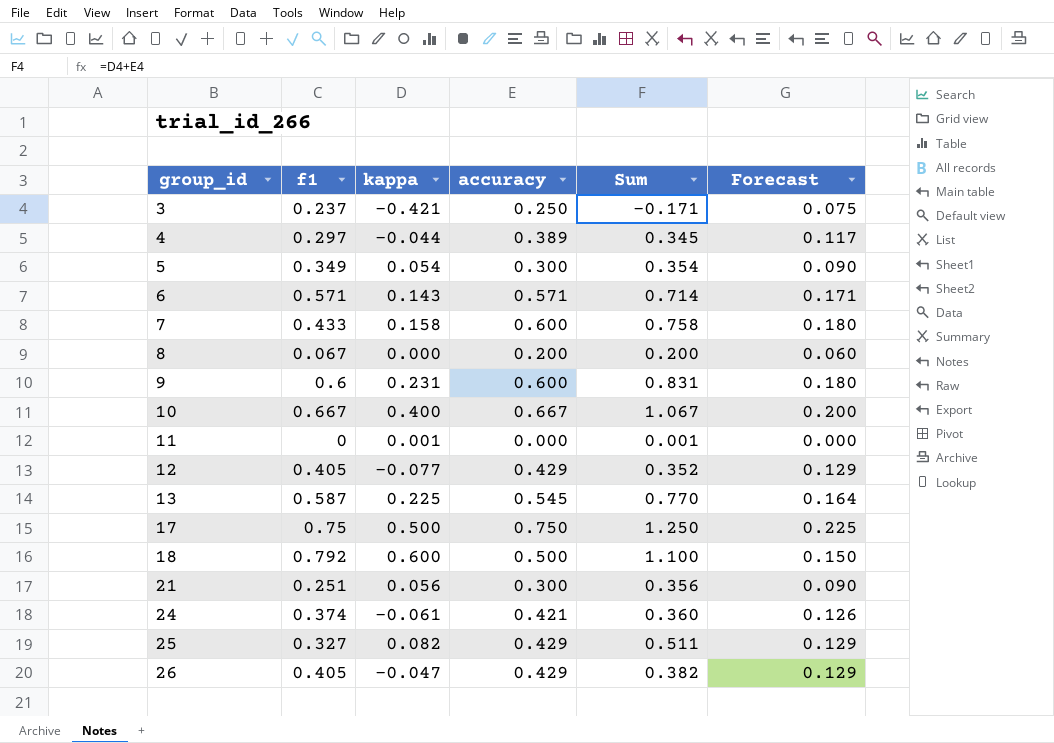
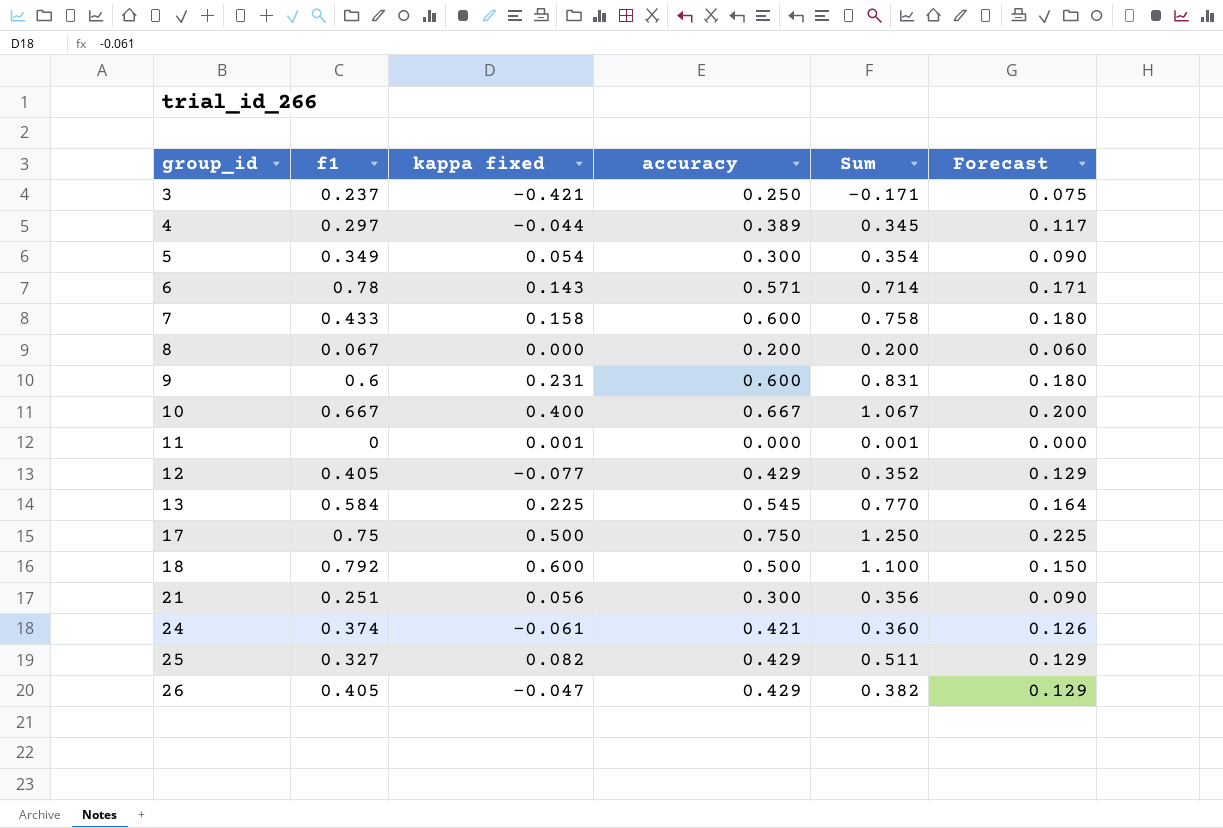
column name: kappa -> kappa fixed
6 | f1: 0.571 -> 0.78
13 | f1: 0.587 -> 0.584

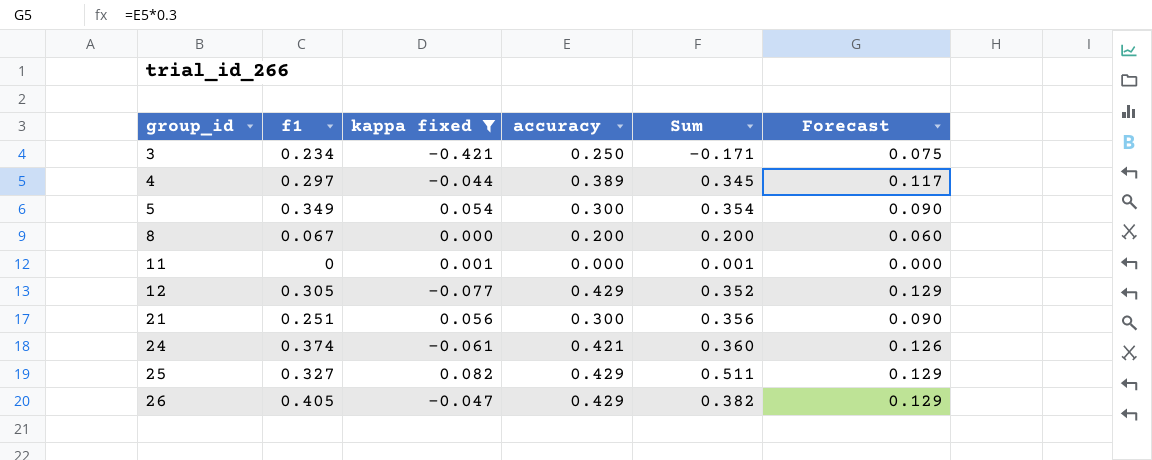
filter: none -> kappa fixed <= 0.082
3 | f1: 0.237 -> 0.234
12 | f1: 0.405 -> 0.305

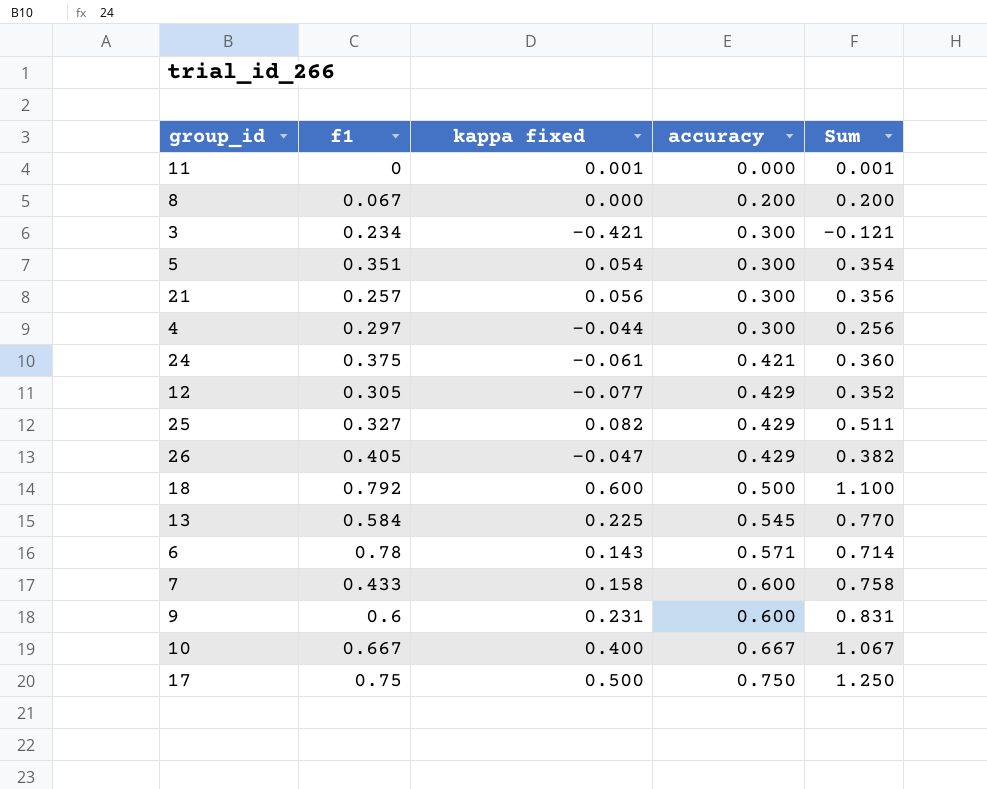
filter: kappa fixed <= 0.082 -> none
row order: group_id ascending -> accuracy ascending
column Forecast | formula: [accuracy] * 0.3 -> none
3 | accuracy: 0.250 -> 0.300
3 | Sum: -0.171 -> -0.121
5 | f1: 0.349 -> 0.351
21 | f1: 0.251 -> 0.257
4 | accuracy: 0.389 -> 0.300
4 | Sum: 0.345 -> 0.256
24 | f1: 0.374 -> 0.375

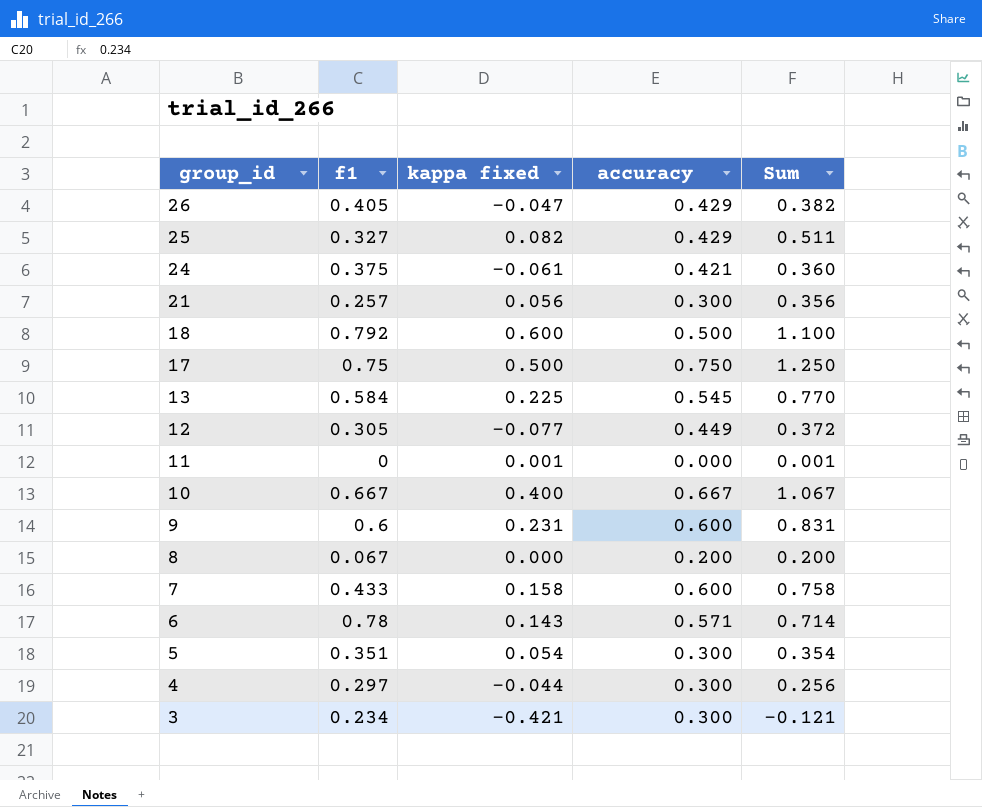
row order: accuracy ascending -> group_id descending
12 | accuracy: 0.429 -> 0.449
12 | Sum: 0.352 -> 0.372

